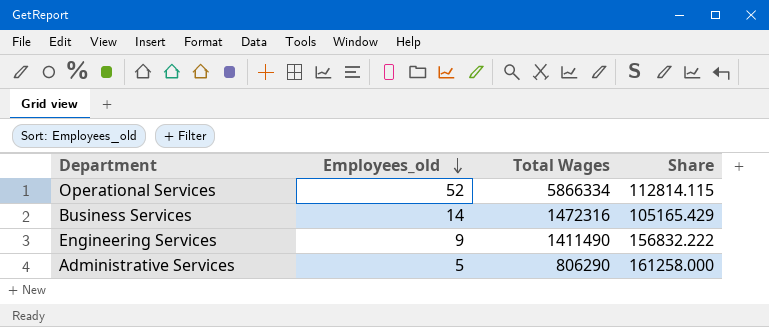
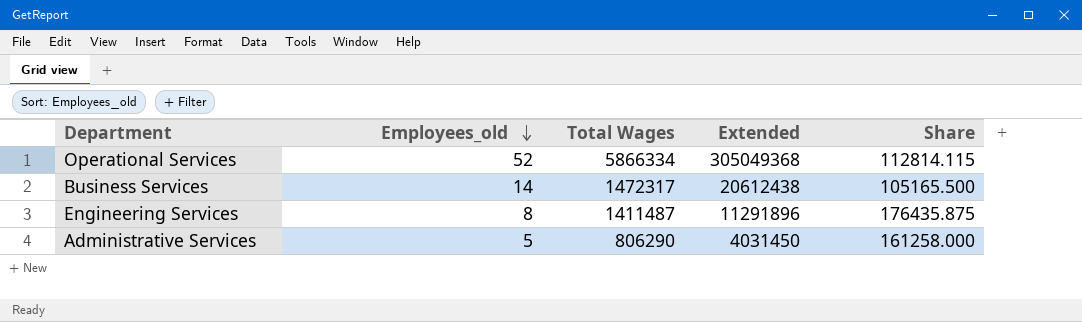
column Extended | formula: none -> [Employees_old] * [Total Wages]
Business Services | Total Wages: 1472316 -> 1472317
Business Services | Share: 105165.429 -> 105165.500
Engineering Services | Employees_old: 9 -> 8
Engineering Services | Total Wages: 1411490 -> 1411487
Engineering Services | Share: 156832.222 -> 176435.875

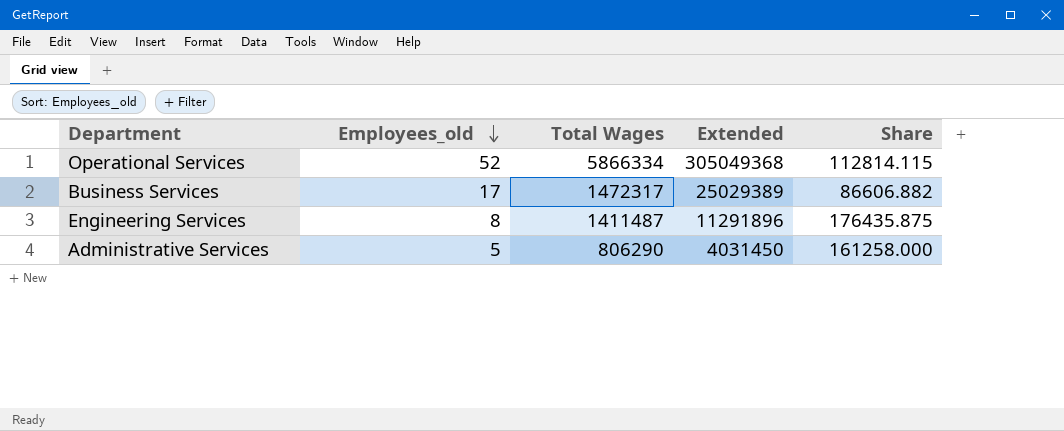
Business Services | Employees_old: 14 -> 17
Business Services | Extended: 20612438 -> 25029389
Business Services | Share: 105165.500 -> 86606.882

